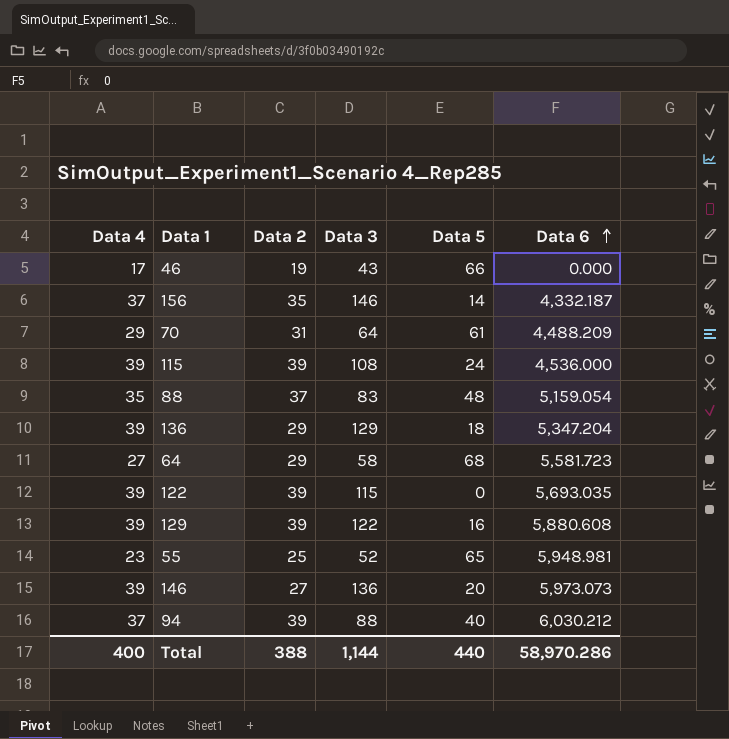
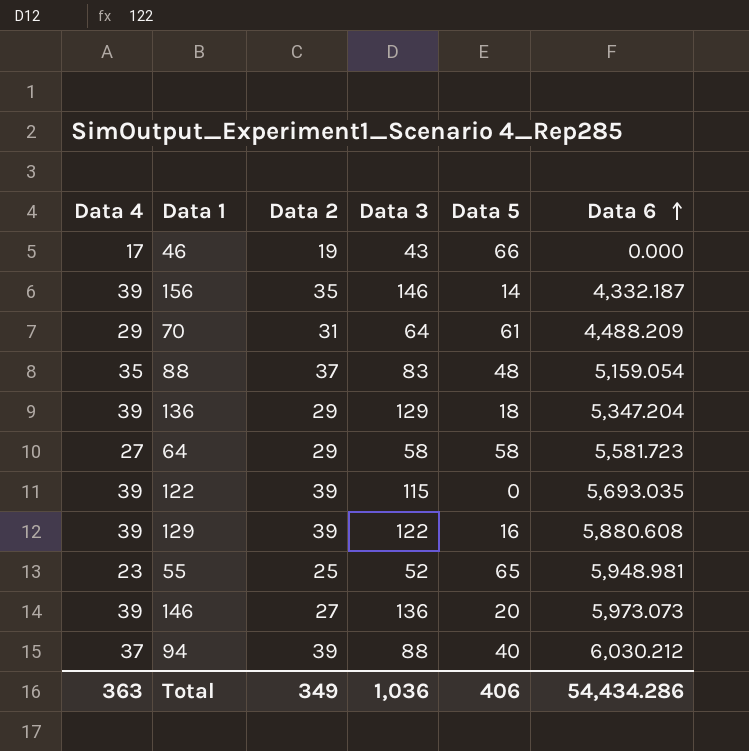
row 115: 39 | 39 | 108 | 24 | 4,536.000 -> none
156 | Data 4: 37 -> 39
64 | Data 5: 68 -> 58
Total | Data 4: 400 -> 363
Total | Data 2: 388 -> 349
Total | Data 3: 1,144 -> 1,036
Total | Data 5: 440 -> 406
Total | Data 6: 58,970.286 -> 54,434.286

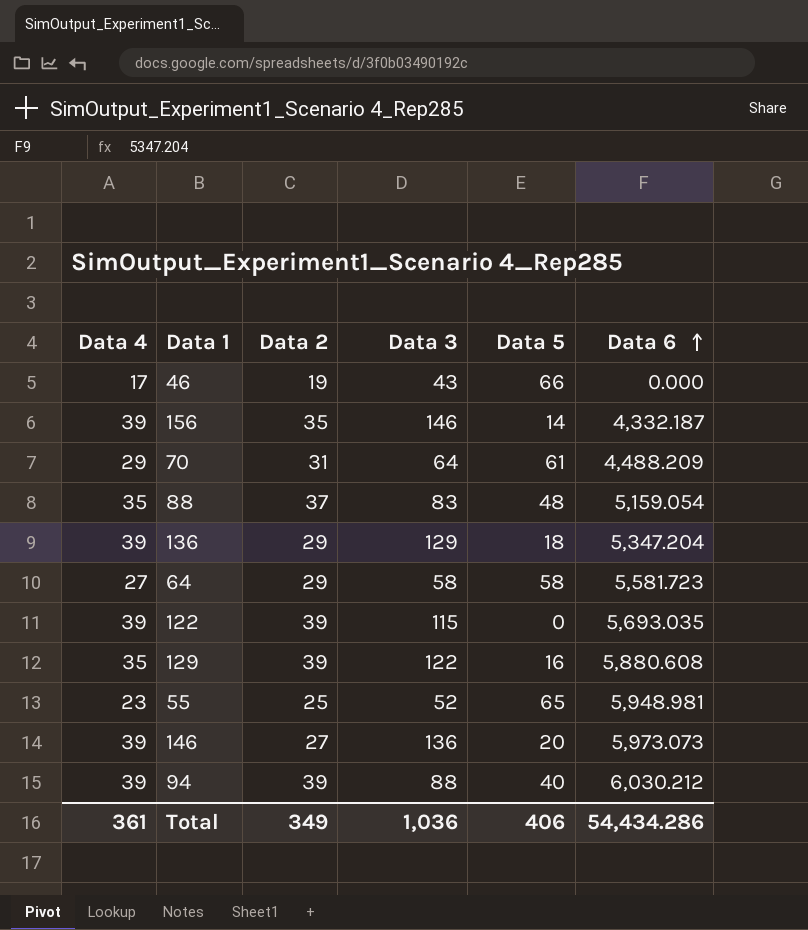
129 | Data 4: 39 -> 35
94 | Data 4: 37 -> 39
Total | Data 4: 363 -> 361

